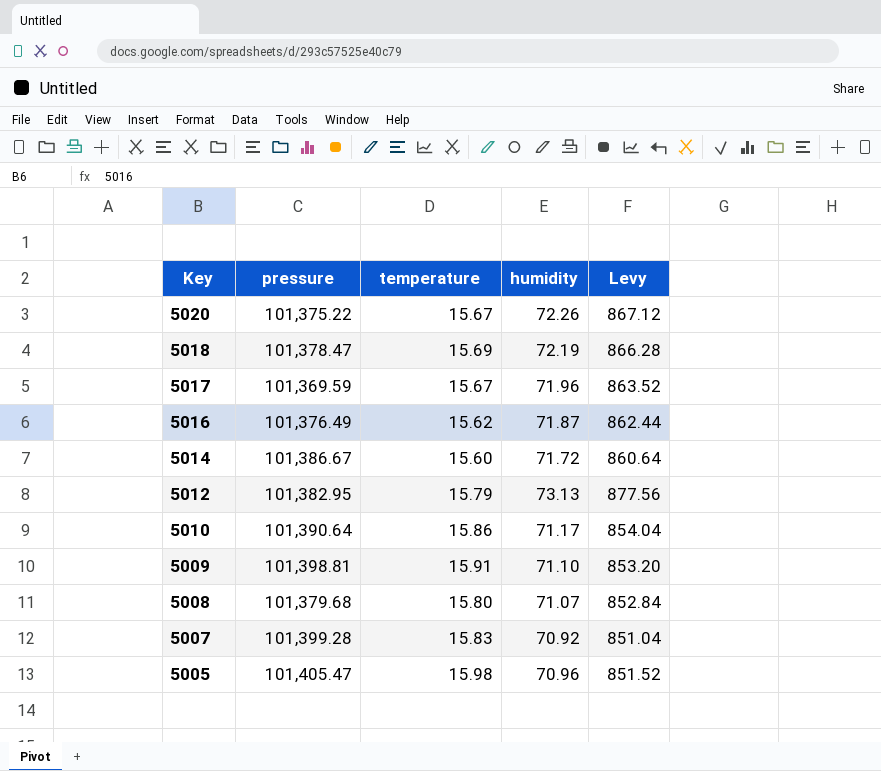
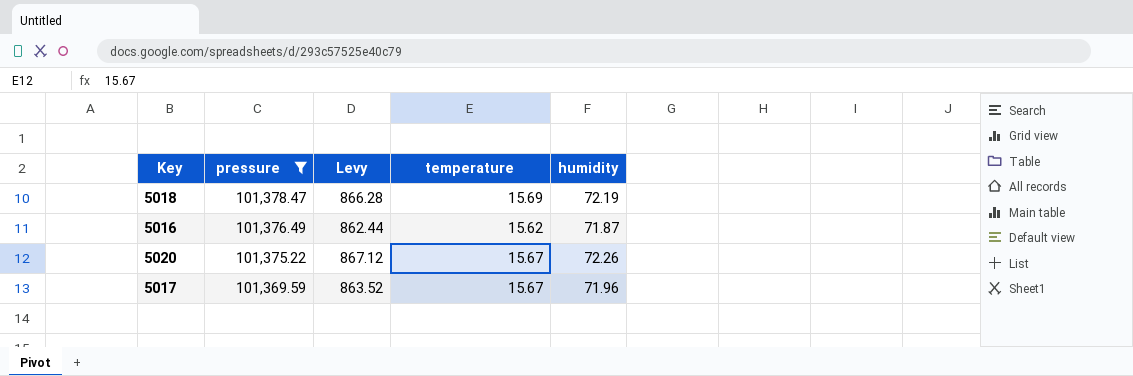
filter: none -> pressure <= 101,378.47
row order: Key descending -> pressure descending
column Levy | position: 5 -> 3

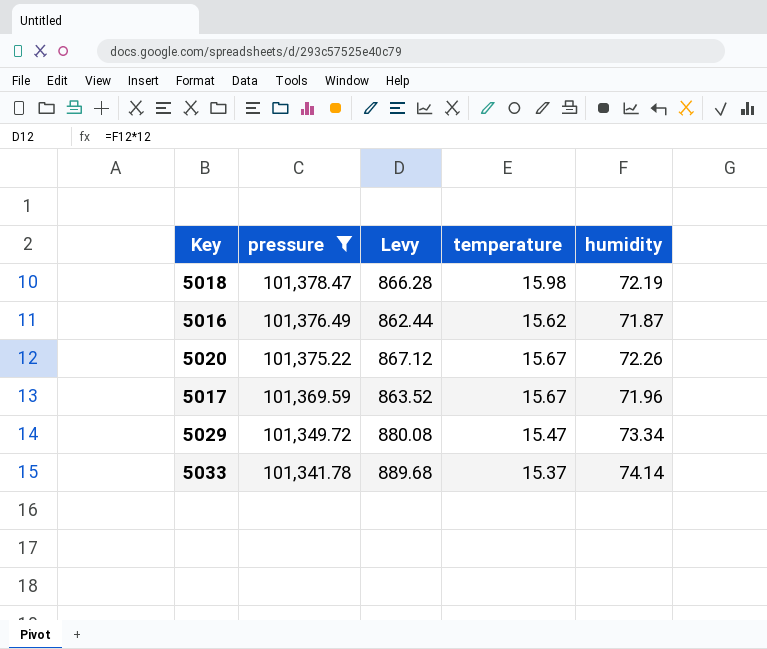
5018 | temperature: 15.69 -> 15.98
row 5029: none -> 101,349.72 | 880.08 | 15.47 | 73.34
row 5033: none -> 101,341.78 | 889.68 | 15.37 | 74.14

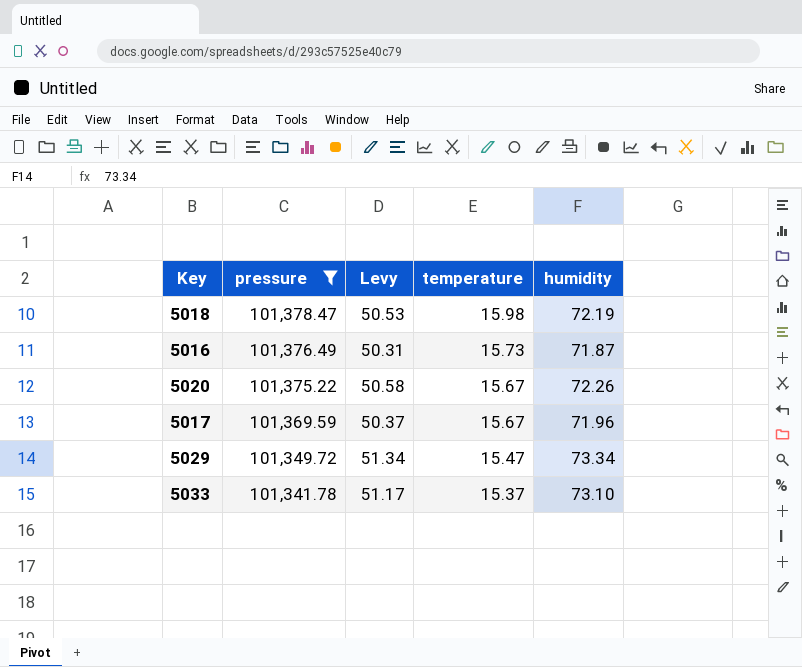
column Levy | formula: [humidity] * 12 -> [humidity] * 0.7
5016 | temperature: 15.62 -> 15.73
5033 | humidity: 74.14 -> 73.10

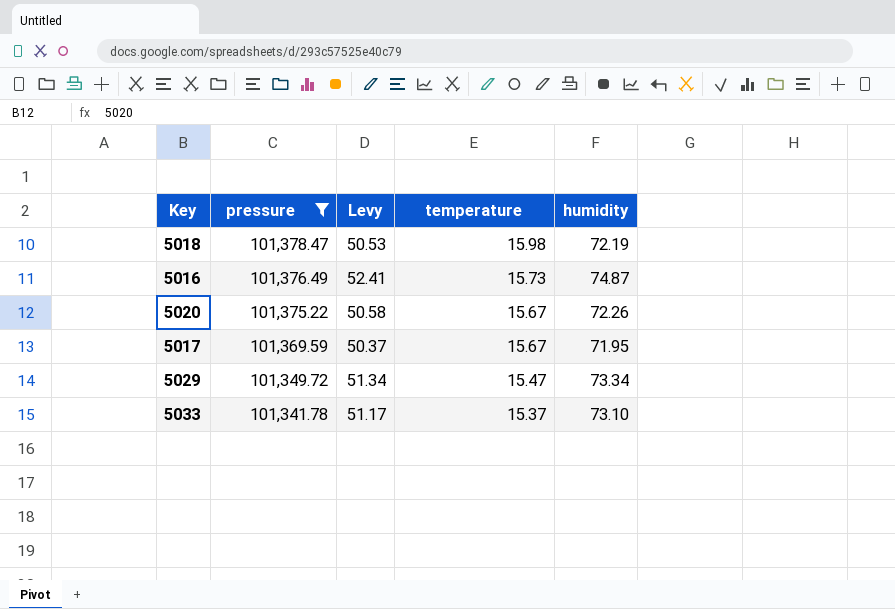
5016 | Levy: 50.31 -> 52.41
5016 | humidity: 71.87 -> 74.87
5017 | humidity: 71.96 -> 71.95

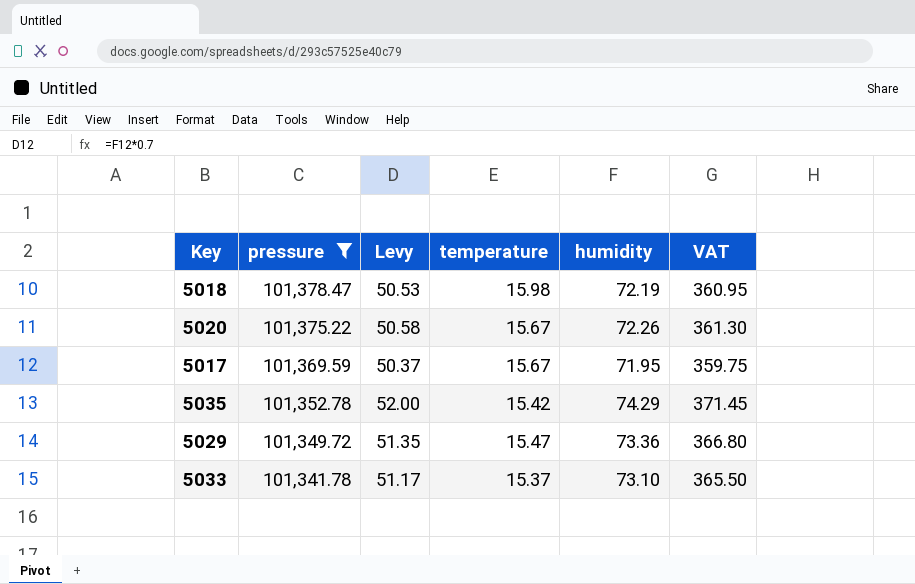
column VAT | formula: none -> [humidity] * 5
row 5016: 101,376.49 | 52.41 | 15.73 | 74.87 -> none
row 5035: none -> 101,352.78 | 52.00 | 15.42 | 74.29 | 371.45
5029 | Levy: 51.34 -> 51.35
5029 | humidity: 73.34 -> 73.36

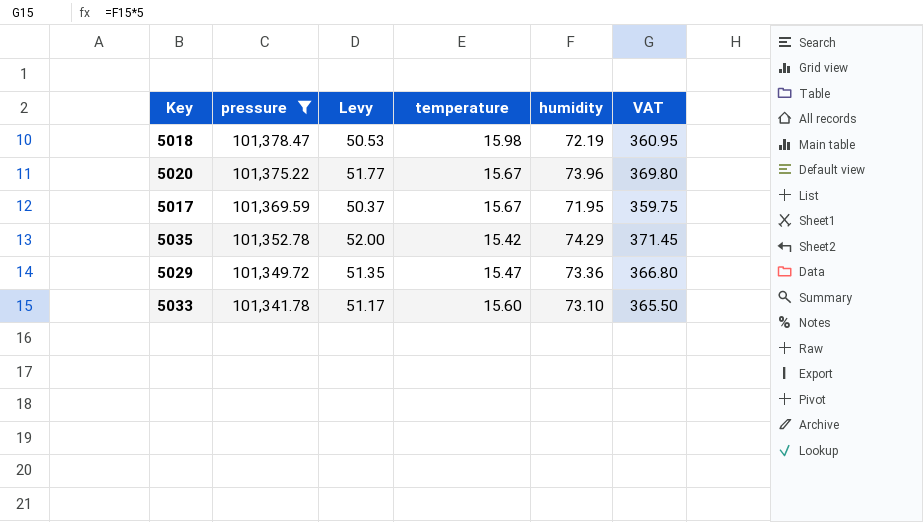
5020 | Levy: 50.58 -> 51.77
5020 | humidity: 72.26 -> 73.96
5020 | VAT: 361.30 -> 369.80
5033 | temperature: 15.37 -> 15.60

